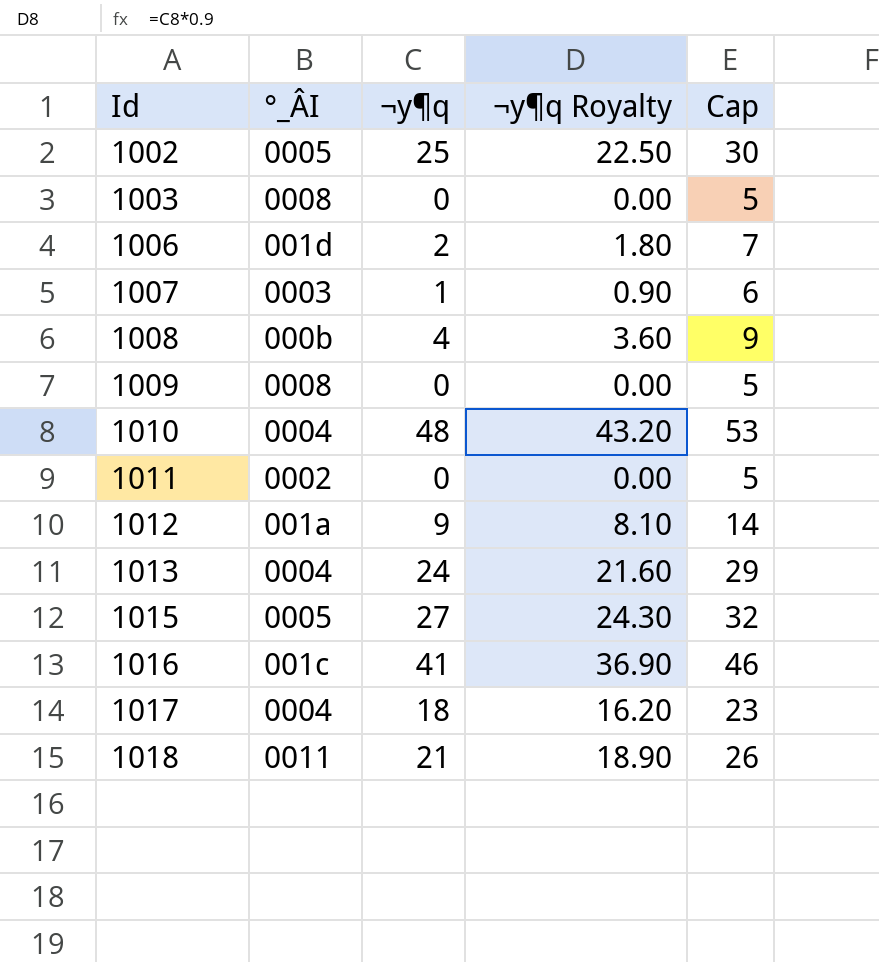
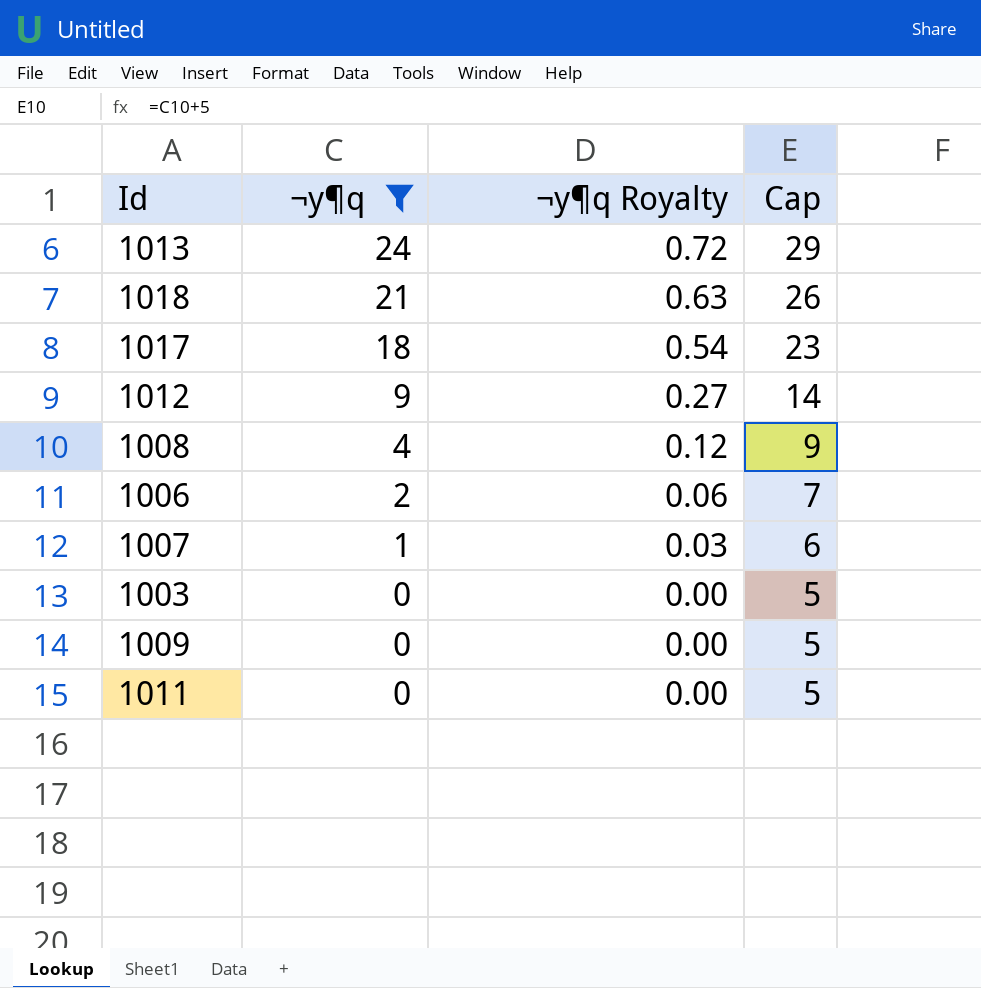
filter: none -> ¬y¶q <= 24
row order: Id ascending -> ¬y¶q descending
column °_ÂI | position: 2 -> none
column ¬y¶q Royalty | formula: [¬y¶q] * 0.9 -> [¬y¶q] * 0.03

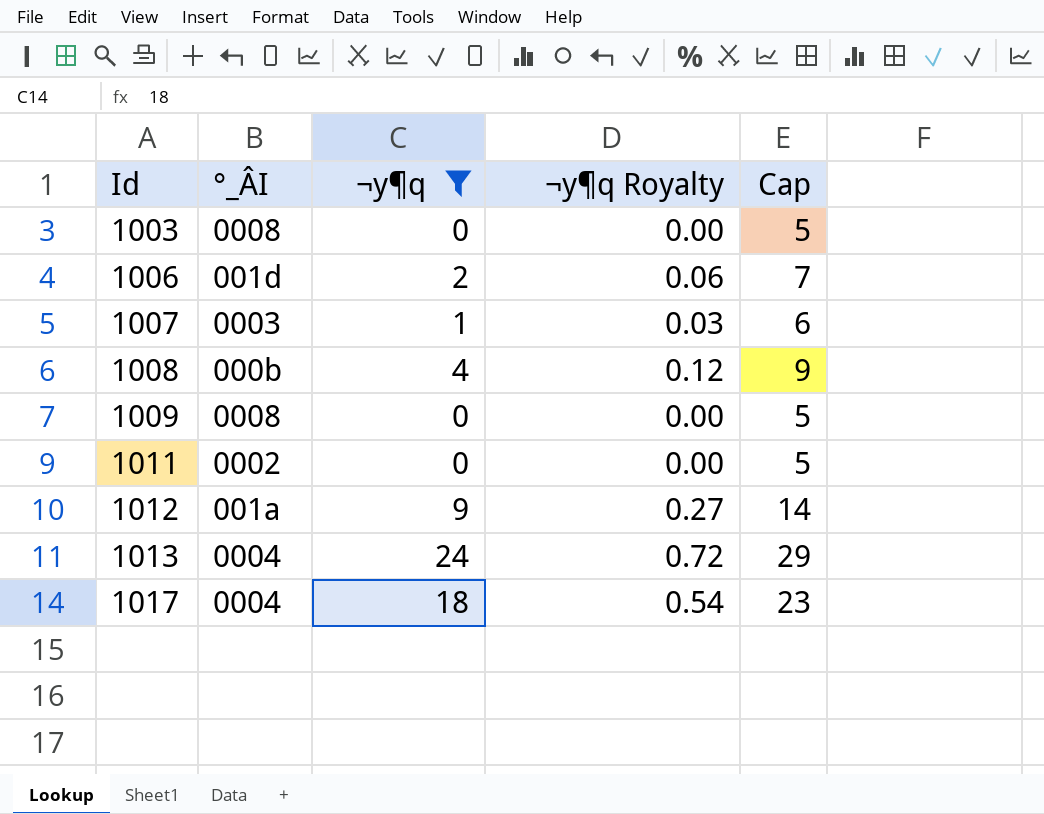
row order: ¬y¶q descending -> Id ascending
column °_ÂI | position: none -> 2
row 1018: 21 | 0.63 | 26 -> none

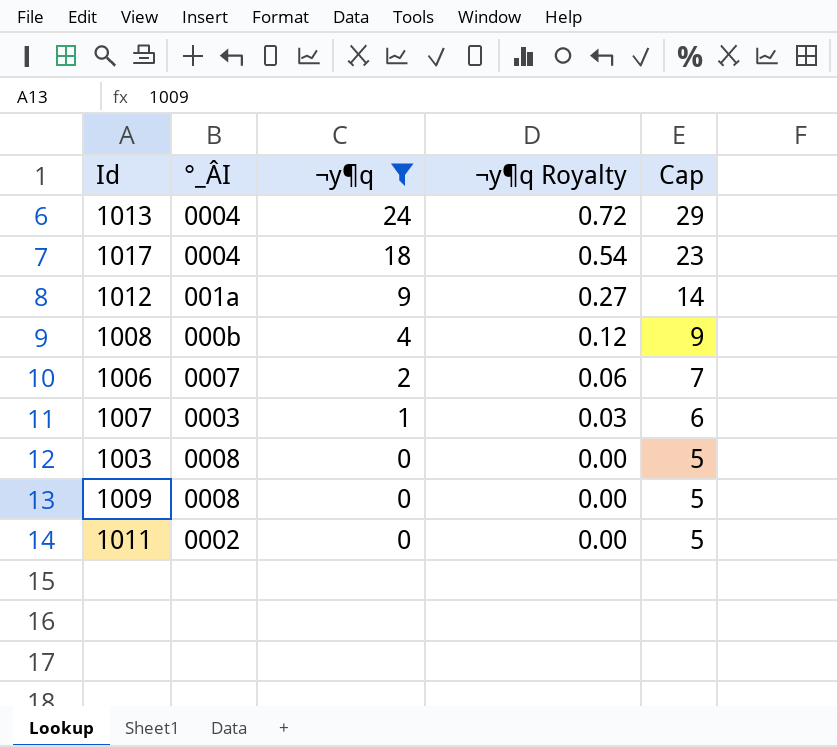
row order: Id ascending -> ¬y¶q descending
1006 | °_ÂI: 001d -> 0007

